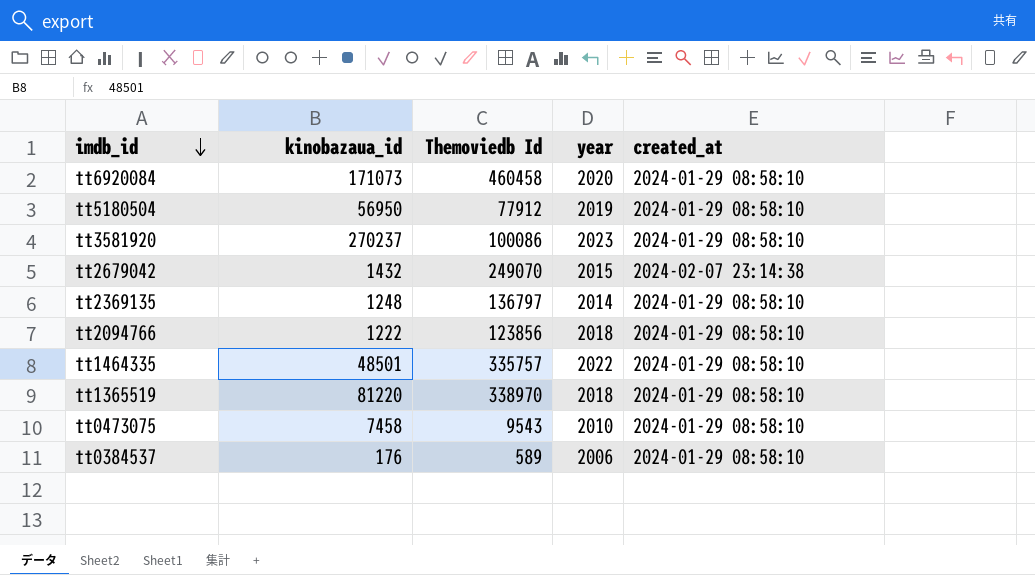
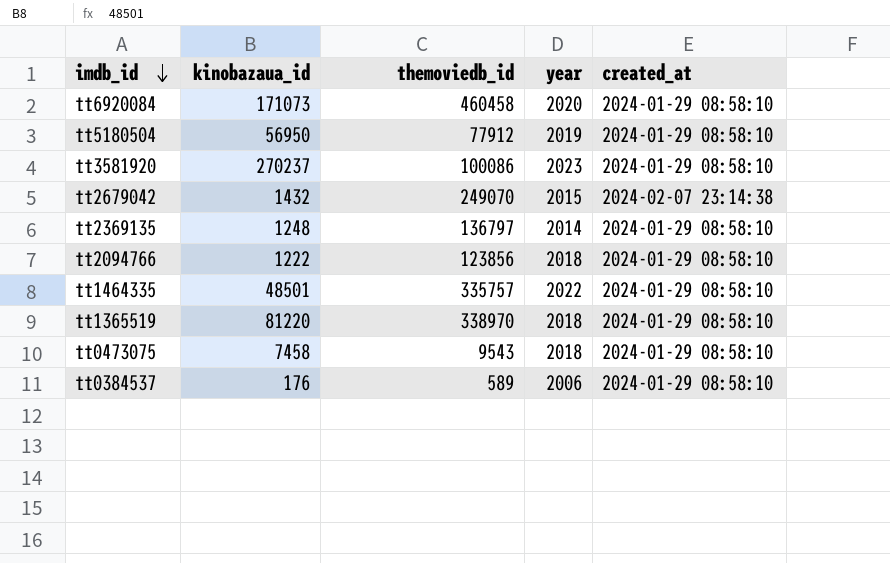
column name: Themoviedb Id -> themoviedb_id
tt0473075 | year: 2010 -> 2018

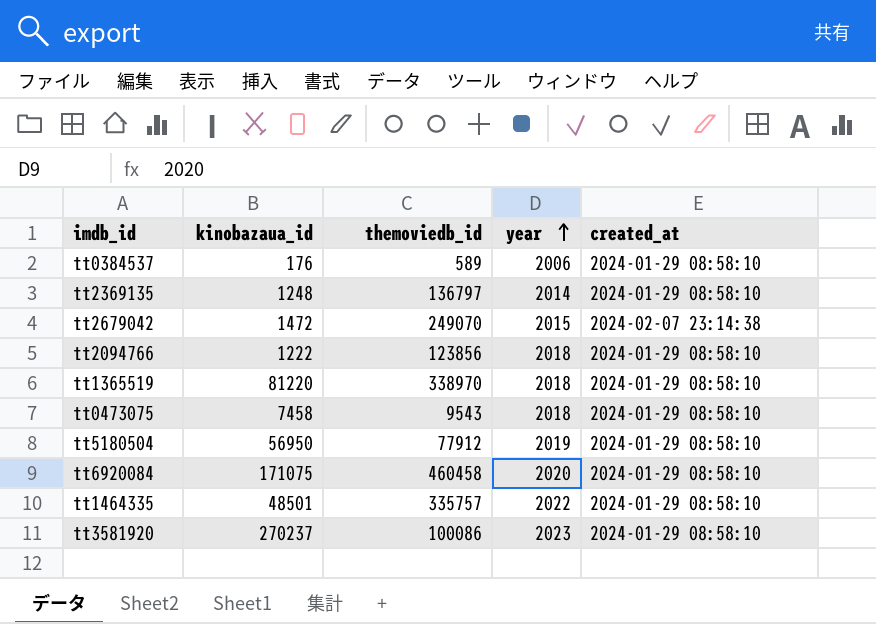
row order: imdb_id descending -> year ascending
tt2679042 | kinobazaua_id: 1432 -> 1472
tt6920084 | kinobazaua_id: 171073 -> 171075

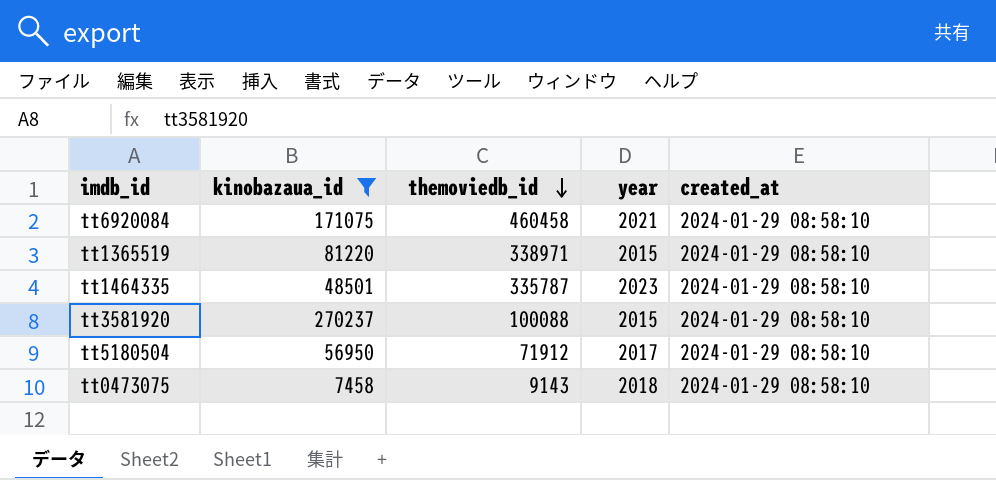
filter: none -> kinobazaua_id >= 7458
row order: year ascending -> themoviedb_id descending
tt6920084 | year: 2020 -> 2021
tt1365519 | themoviedb_id: 338970 -> 338971
tt1365519 | year: 2018 -> 2015
tt1464335 | themoviedb_id: 335757 -> 335787
tt1464335 | year: 2022 -> 2023
tt3581920 | themoviedb_id: 100086 -> 100088
tt3581920 | year: 2023 -> 2015
tt5180504 | themoviedb_id: 77912 -> 71912
tt5180504 | year: 2019 -> 2017
tt0473075 | themoviedb_id: 9543 -> 9143

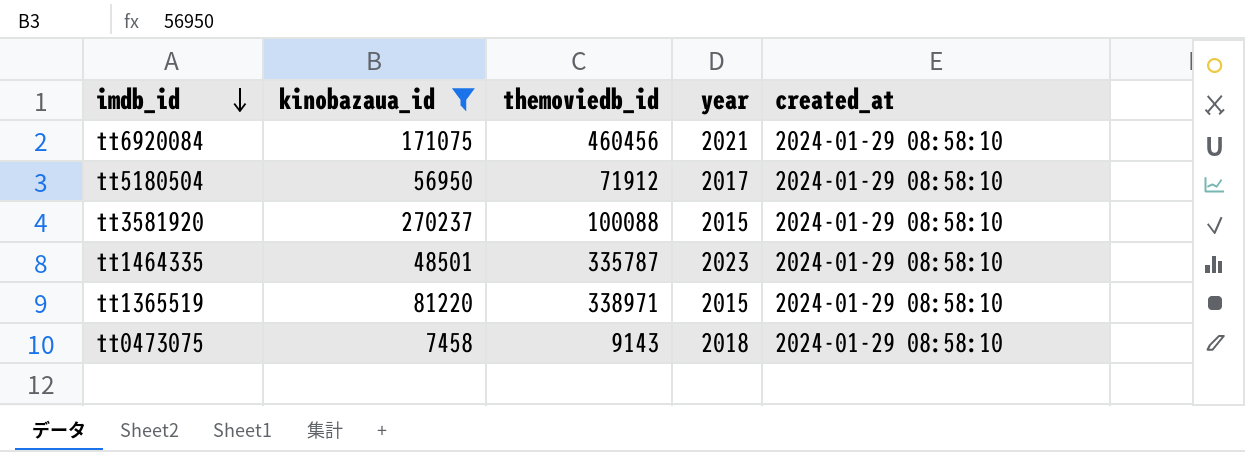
row order: themoviedb_id descending -> imdb_id descending
tt6920084 | themoviedb_id: 460458 -> 460456

